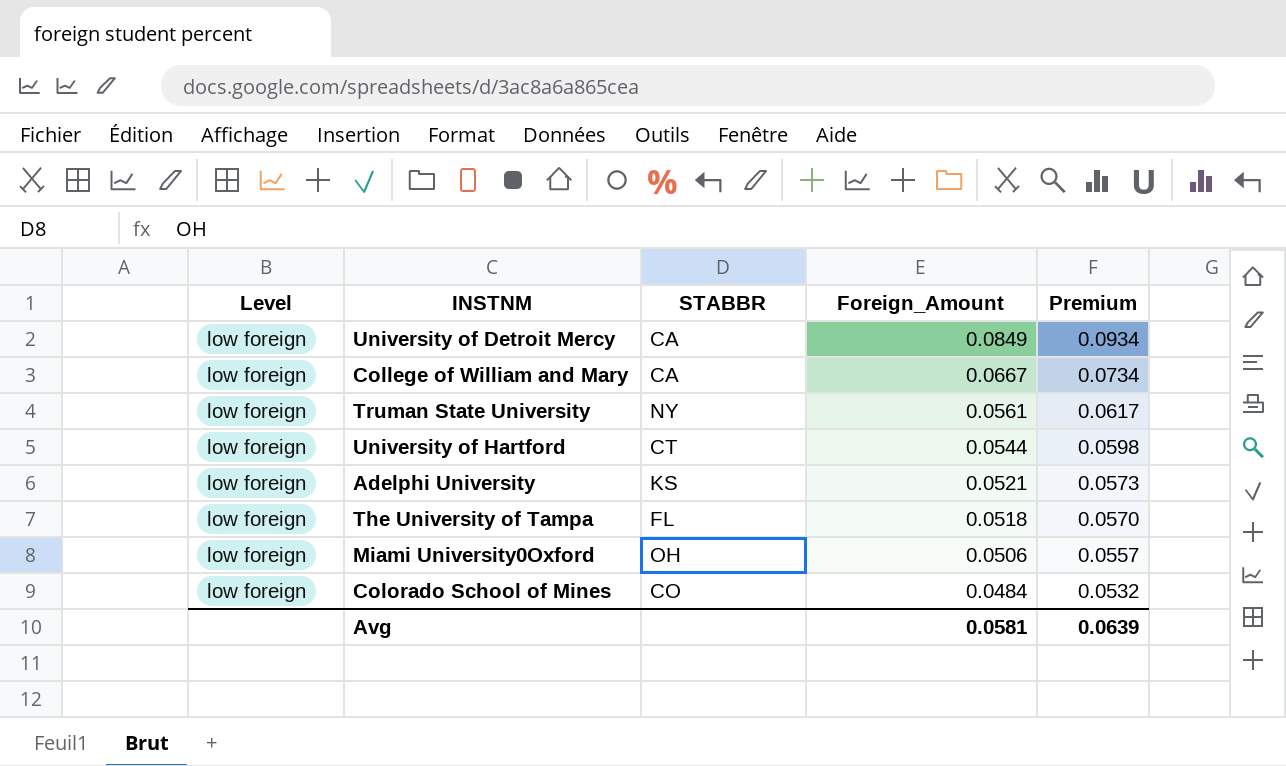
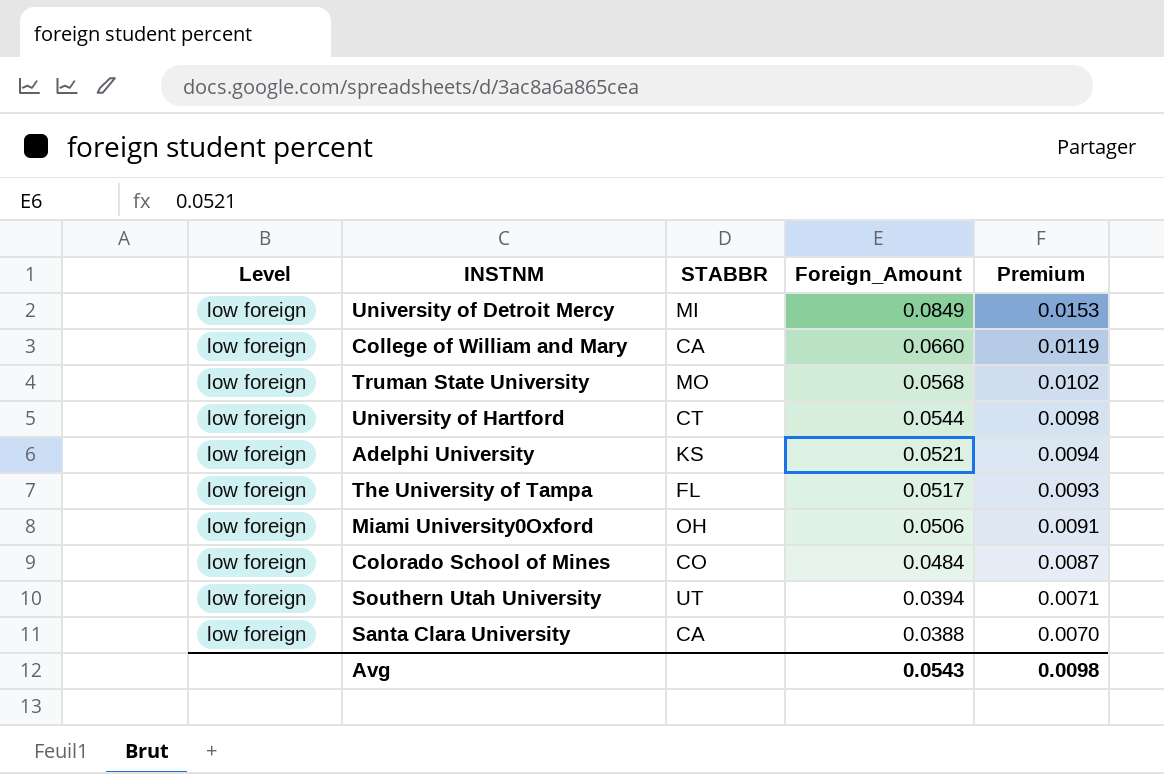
column Premium | formula: [Foreign_Amount] * 1.1 -> [Foreign_Amount] * 0.18
University of Detroit Mercy | STABBR: CA -> MI
College of William and Mary | Foreign_Amount: 0.0667 -> 0.0660
Truman State University | STABBR: NY -> MO
Truman State University | Foreign_Amount: 0.0561 -> 0.0568
The University of Tampa | Foreign_Amount: 0.0518 -> 0.0517
row Southern Utah University: none -> low foreign | UT | 0.0394 | 0.0071
row Santa Clara University: none -> low foreign | CA | 0.0388 | 0.0070
Avg | Foreign_Amount: 0.0581 -> 0.0543
Avg | Premium: 0.0639 -> 0.0098

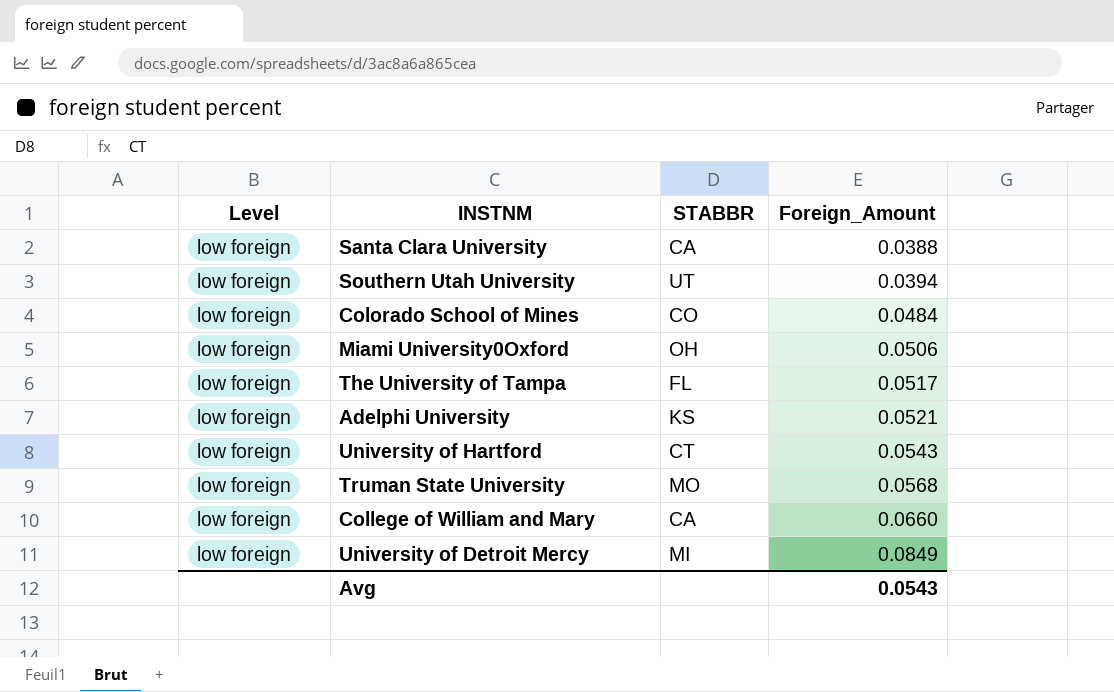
row order: Foreign_Amount descending -> Foreign_Amount ascending
column Premium | formula: [Foreign_Amount] * 0.18 -> none
University of Hartford | Foreign_Amount: 0.0544 -> 0.0543

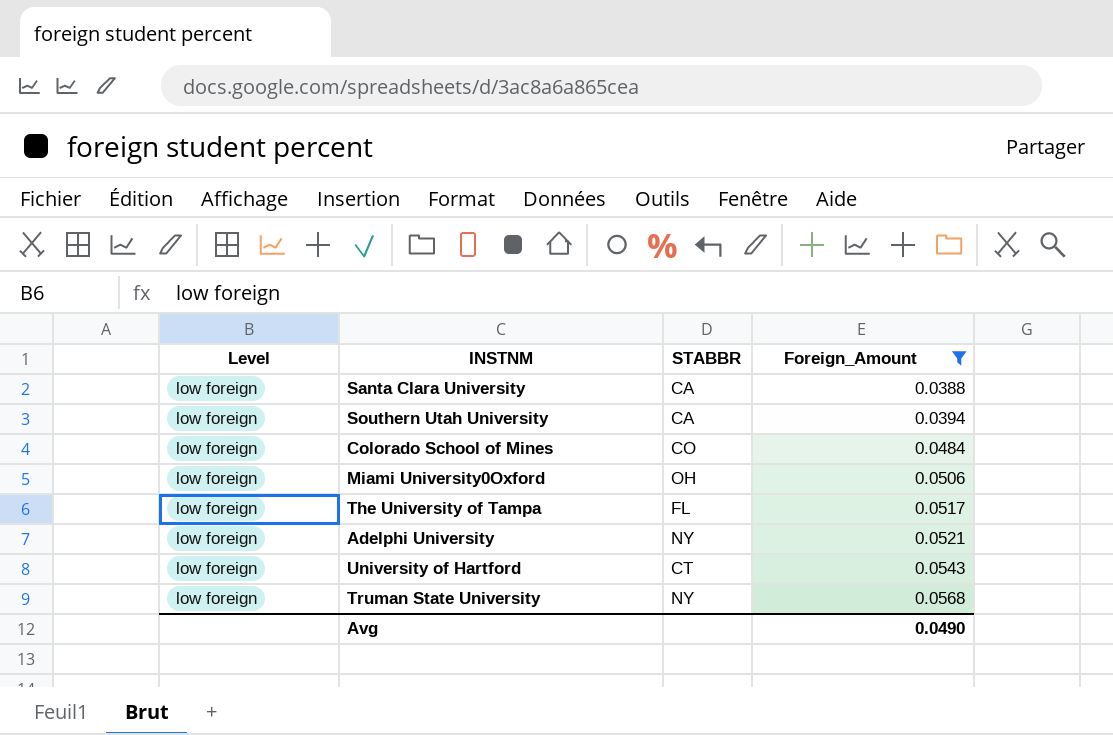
filter: none -> Foreign_Amount <= 0.0568
Southern Utah University | STABBR: UT -> CA
Adelphi University | STABBR: KS -> NY
Truman State University | STABBR: MO -> NY
Avg | Foreign_Amount: 0.0543 -> 0.0490

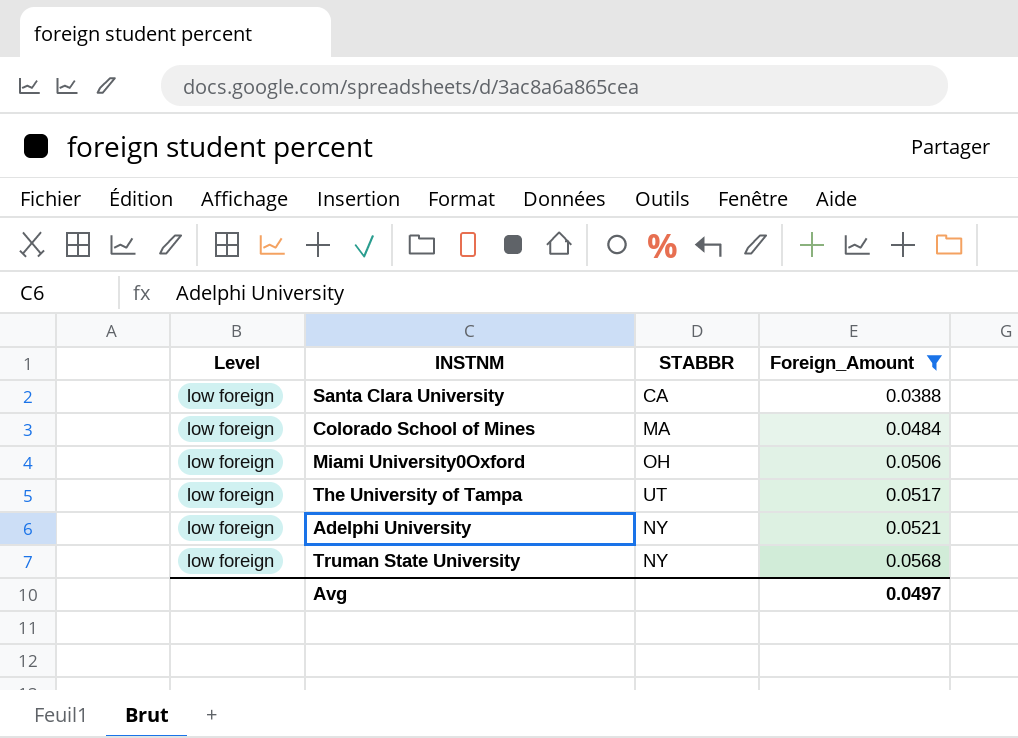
row Southern Utah University: low foreign | CA | 0.0394 -> none
row University of Hartford: low foreign | CT | 0.0543 -> none
Colorado School of Mines | STABBR: CO -> MA
The University of Tampa | STABBR: FL -> UT
Avg | Foreign_Amount: 0.0490 -> 0.0497

